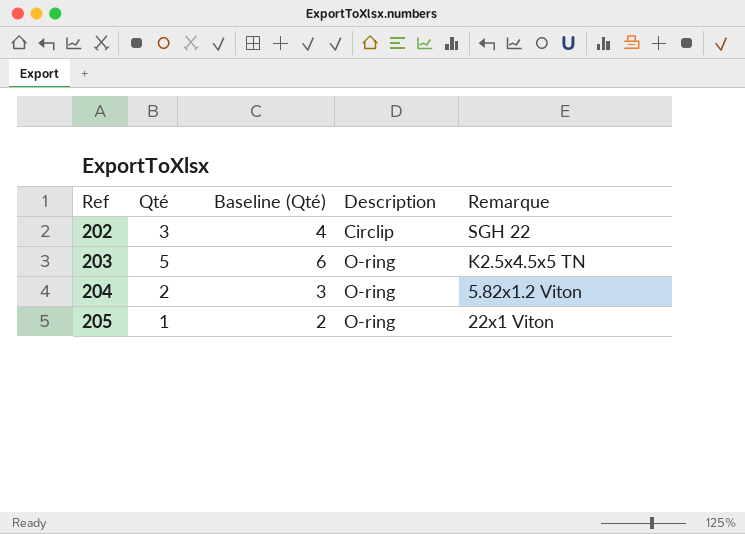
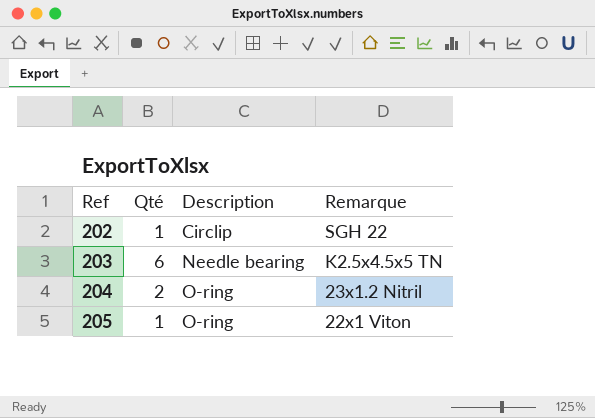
column Baseline (Qté) | formula: [Qté] + 1 -> none
202 | Qté: 3 -> 1
203 | Qté: 5 -> 6
203 | Description: O-ring -> Needle bearing
204 | Remarque: 5.82x1.2 Viton -> 23x1.2 Nitril

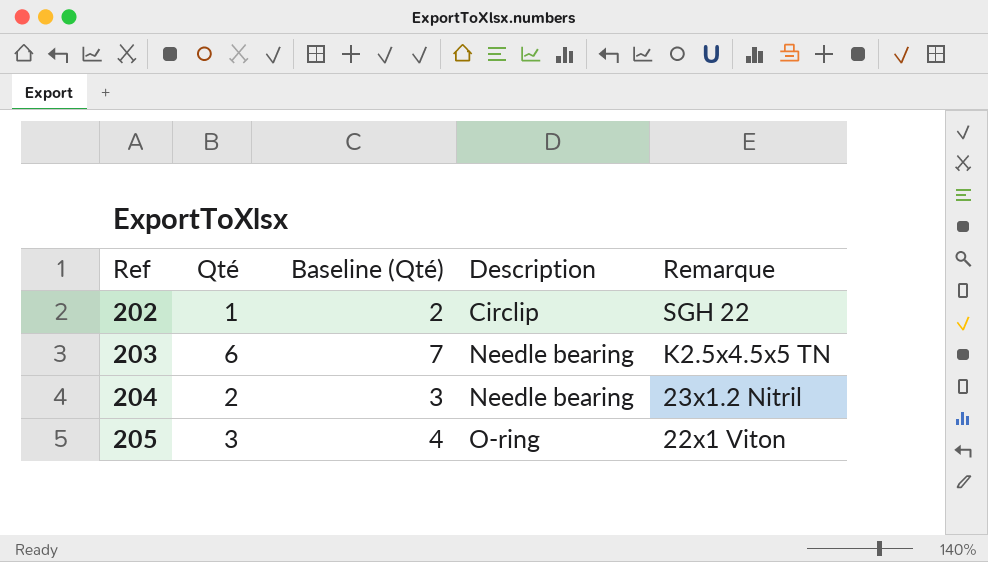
column Baseline (Qté) | formula: none -> [Qté] + 1
204 | Description: O-ring -> Needle bearing
205 | Qté: 1 -> 3

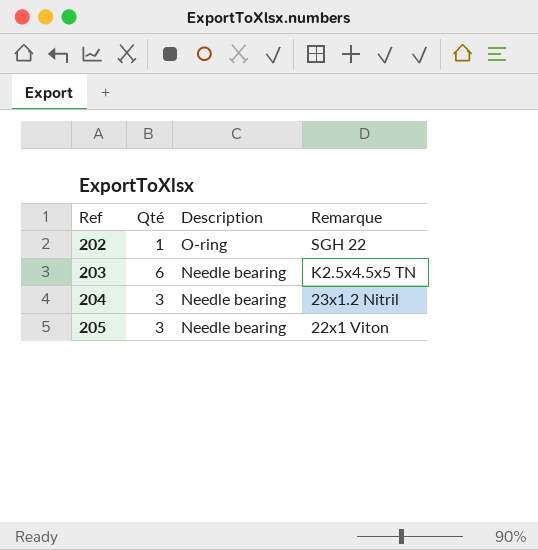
column Baseline (Qté) | formula: [Qté] + 1 -> none
202 | Description: Circlip -> O-ring
204 | Qté: 2 -> 3
205 | Description: O-ring -> Needle bearing

